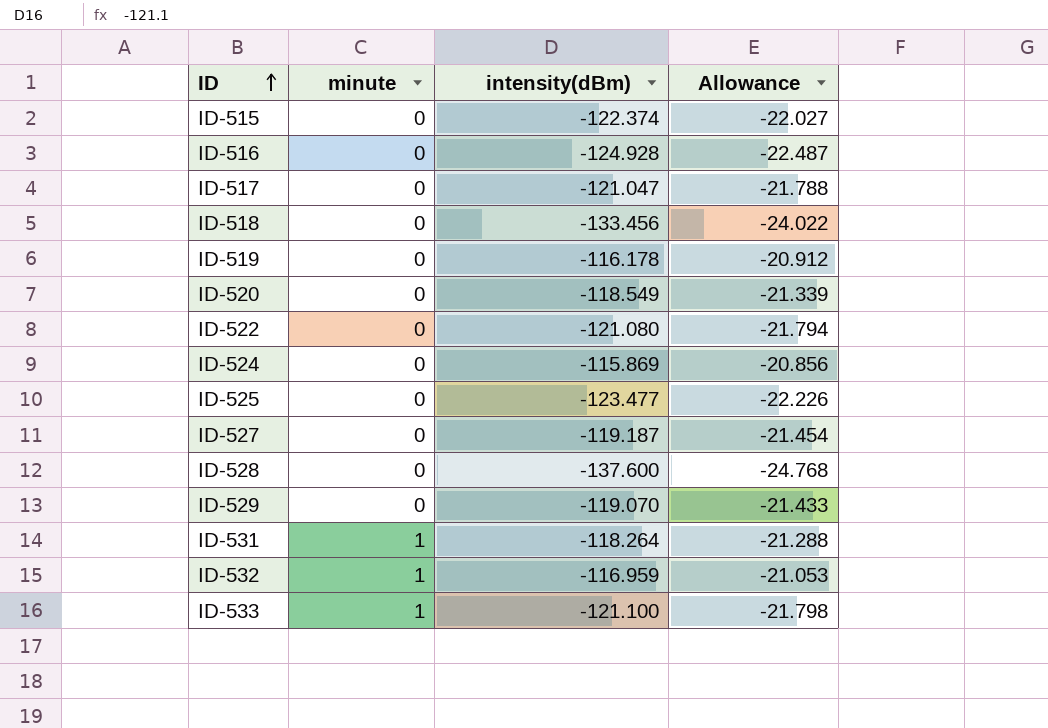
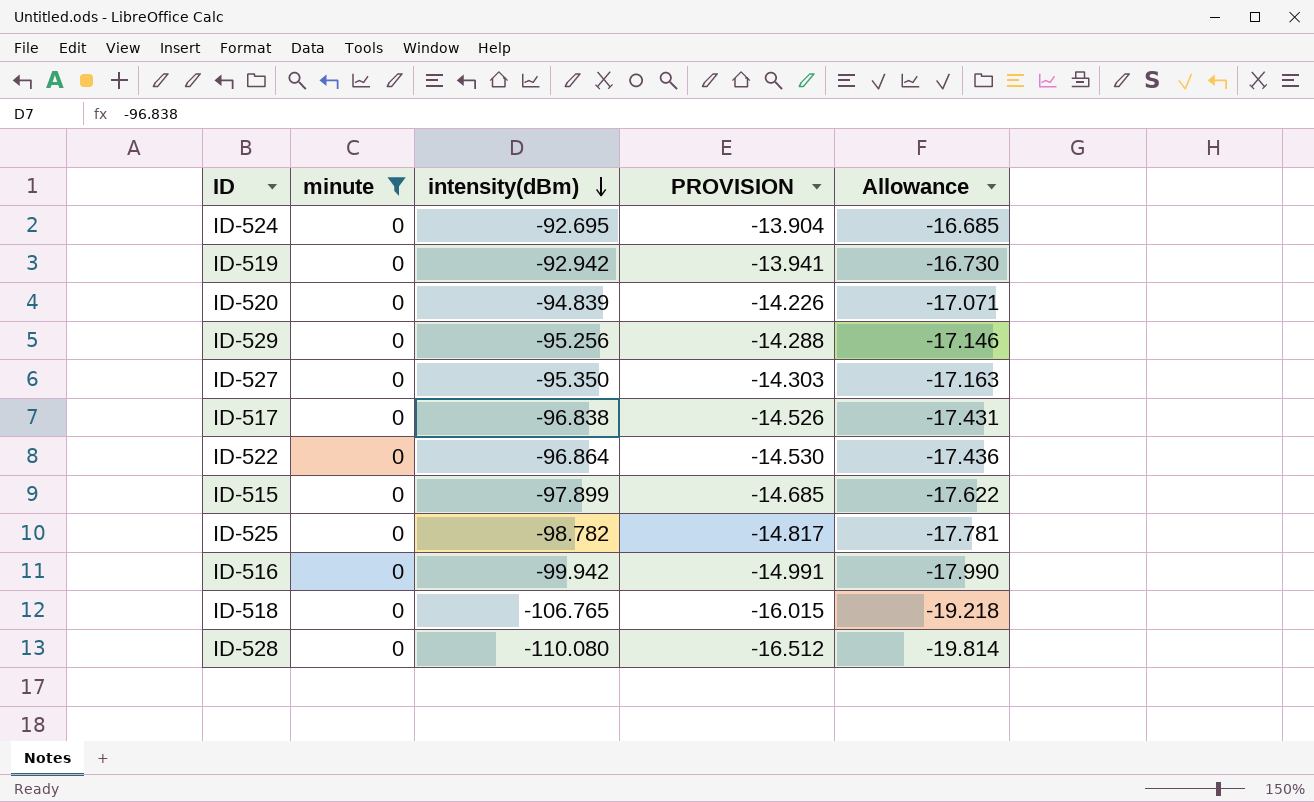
filter: none -> minute = 0
row order: ID ascending -> intensity(dBm) descending
column PROVISION | formula: none -> [intensity(dBm)] * 0.15
ID-524 | intensity(dBm): -115.869 -> -92.695
ID-524 | Allowance: -20.856 -> -16.685
ID-519 | intensity(dBm): -116.178 -> -92.942
ID-519 | Allowance: -20.912 -> -16.730
ID-520 | intensity(dBm): -118.549 -> -94.839
ID-520 | Allowance: -21.339 -> -17.071
ID-529 | intensity(dBm): -119.070 -> -95.256
ID-529 | Allowance: -21.433 -> -17.146
ID-527 | intensity(dBm): -119.187 -> -95.350
ID-527 | Allowance: -21.454 -> -17.163
ID-517 | intensity(dBm): -121.047 -> -96.838
ID-517 | Allowance: -21.788 -> -17.431
ID-522 | intensity(dBm): -121.080 -> -96.864
ID-522 | Allowance: -21.794 -> -17.436
ID-515 | intensity(dBm): -122.374 -> -97.899
ID-515 | Allowance: -22.027 -> -17.622
ID-525 | intensity(dBm): -123.477 -> -98.782
ID-525 | Allowance: -22.226 -> -17.781
ID-516 | intensity(dBm): -124.928 -> -99.942
ID-516 | Allowance: -22.487 -> -17.990
ID-518 | intensity(dBm): -133.456 -> -106.765
ID-518 | Allowance: -24.022 -> -19.218
ID-528 | intensity(dBm): -137.600 -> -110.080
ID-528 | Allowance: -24.768 -> -19.814

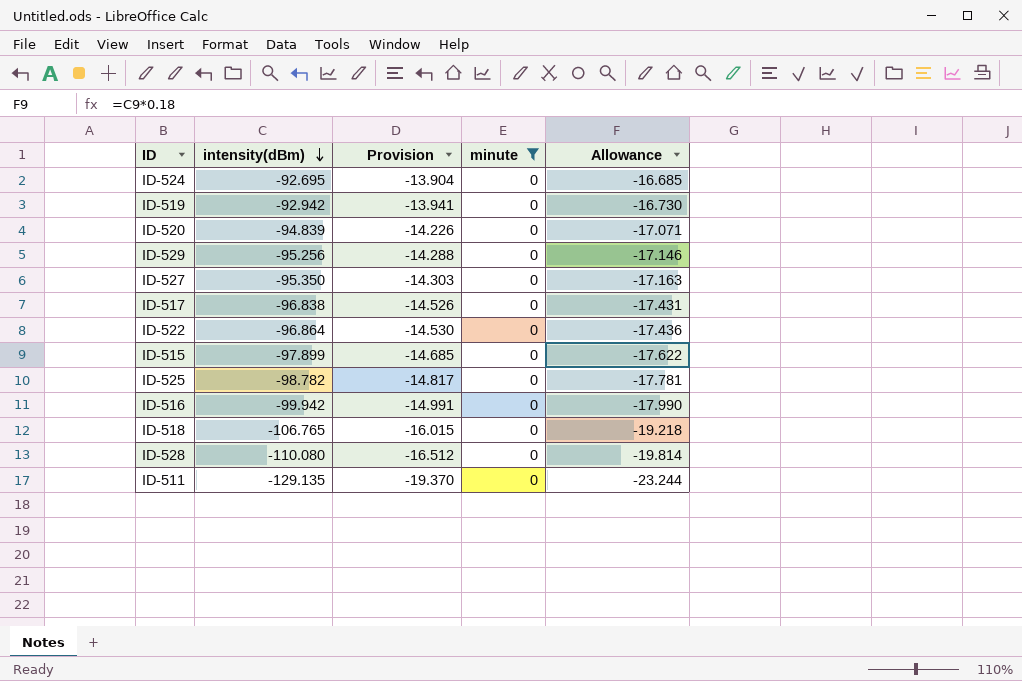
column name: PROVISION -> Provision
column minute | position: 2 -> 4
row ID-511: none -> -129.135 | -19.370 | 0 | -23.244

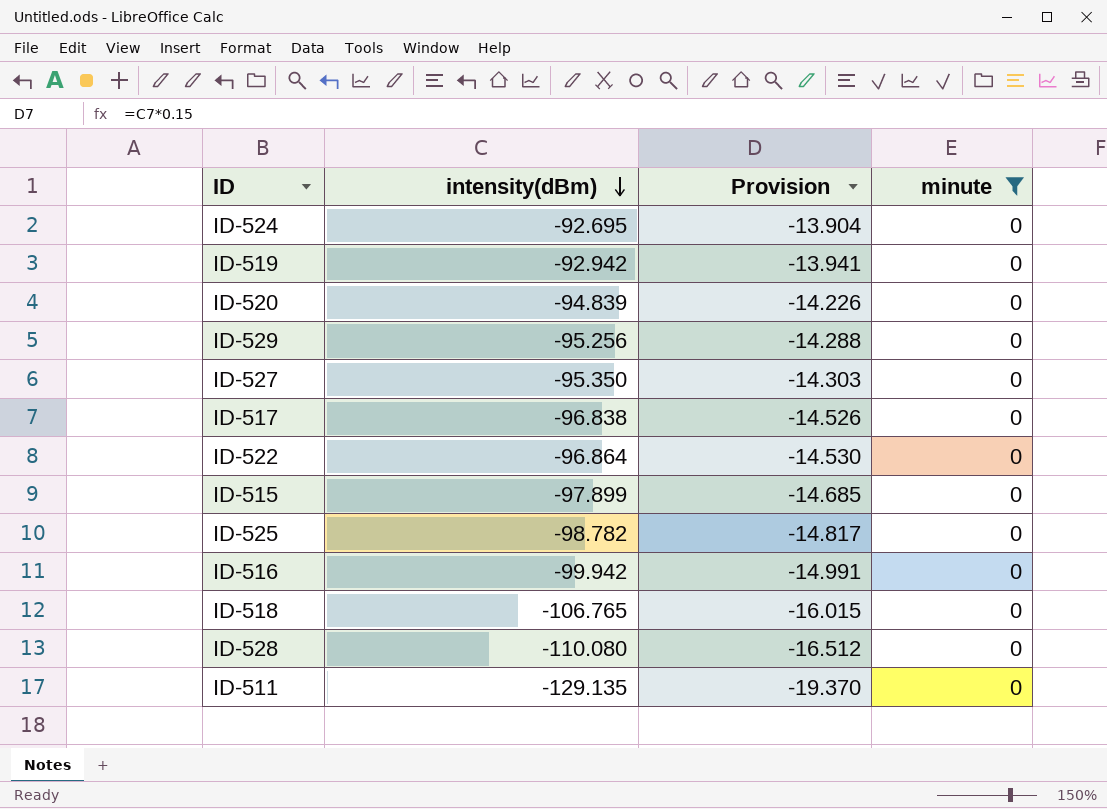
column Allowance | formula: [intensity(dBm)] * 0.18 -> none

